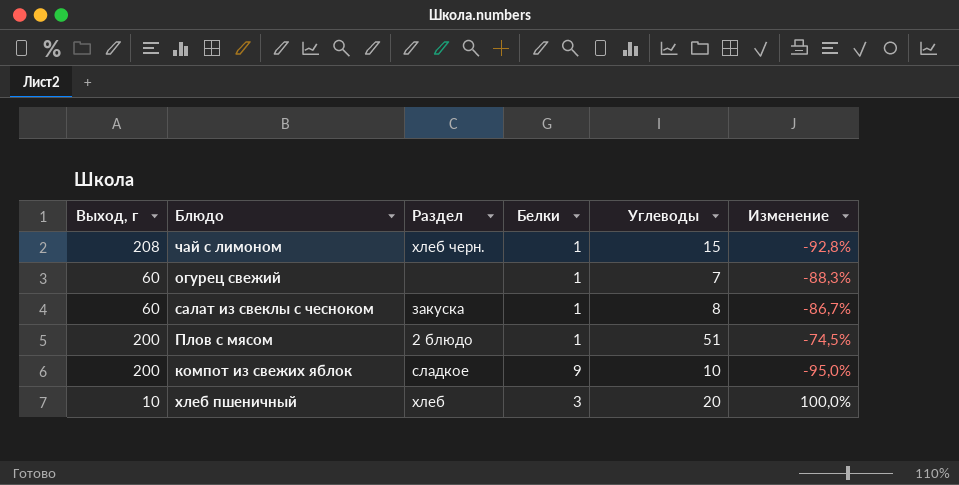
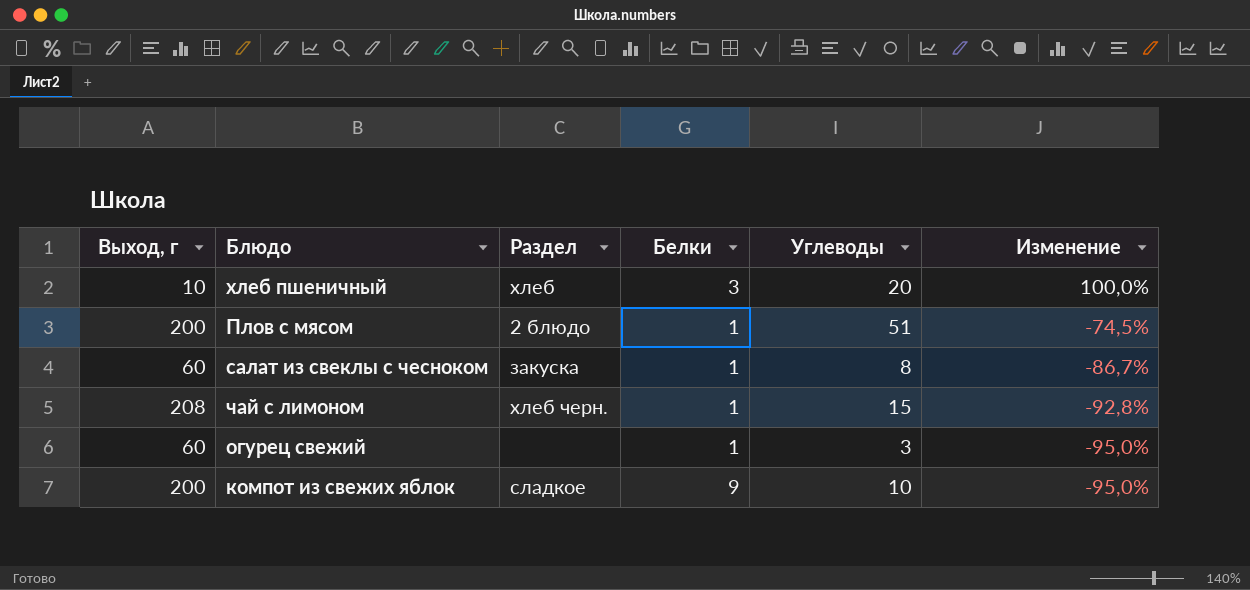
row order: none -> Изменение descending
огурец свежий | Углеводы: 7 -> 3
огурец свежий | Изменение: -88,3% -> -95,0%

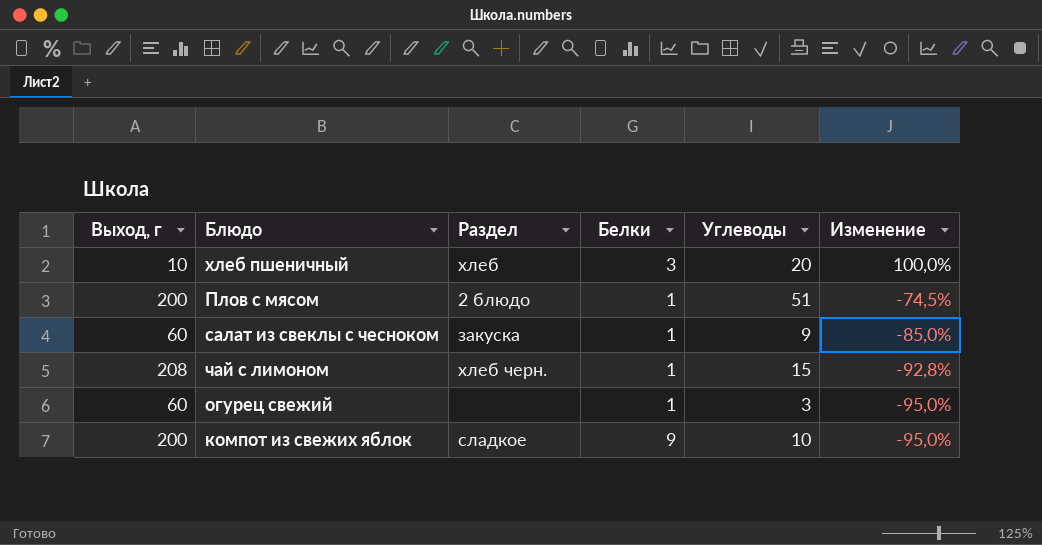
салат из свеклы с чесноком | Углеводы: 8 -> 9
салат из свеклы с чесноком | Изменение: -86,7% -> -85,0%

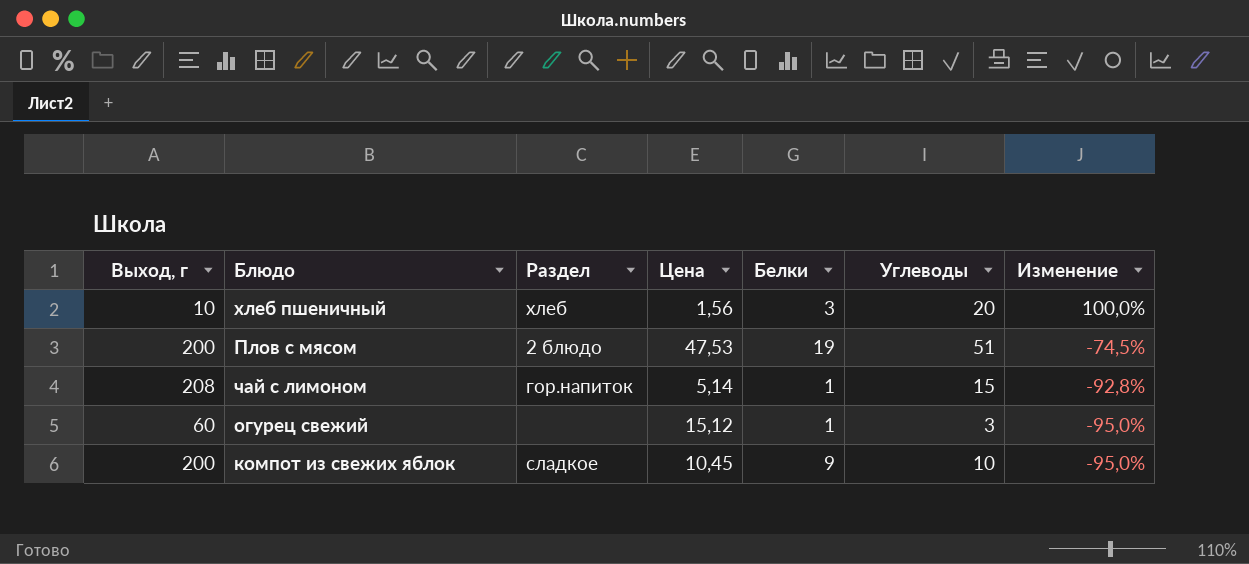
column Цена | position: none -> 4
row салат из свеклы с чесноком: 60 | закуска | 1 | 9 | -85,0% -> none
Плов с мясом | Белки: 1 -> 19
чай с лимоном | Раздел: хлеб черн. -> гор.напиток

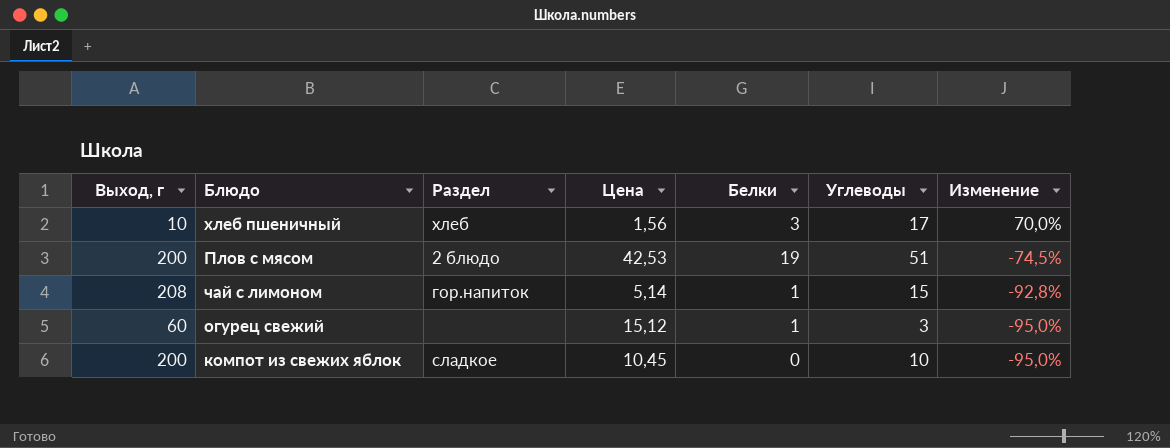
хлеб пшеничный | Углеводы: 20 -> 17
хлеб пшеничный | Изменение: 100,0% -> 70,0%
Плов с мясом | Цена: 47,53 -> 42,53
компот из свежих яблок | Белки: 9 -> 0

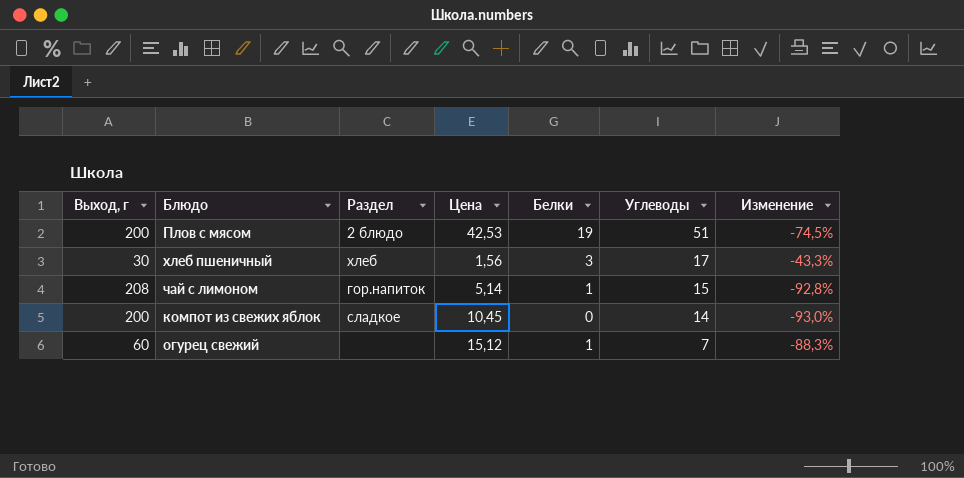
row order: Изменение descending -> Углеводы descending
хлеб пшеничный | Выход, г: 10 -> 30
хлеб пшеничный | Изменение: 70,0% -> -43,3%
компот из свежих яблок | Углеводы: 10 -> 14
компот из свежих яблок | Изменение: -95,0% -> -93,0%
огурец свежий | Углеводы: 3 -> 7
огурец свежий | Изменение: -95,0% -> -88,3%

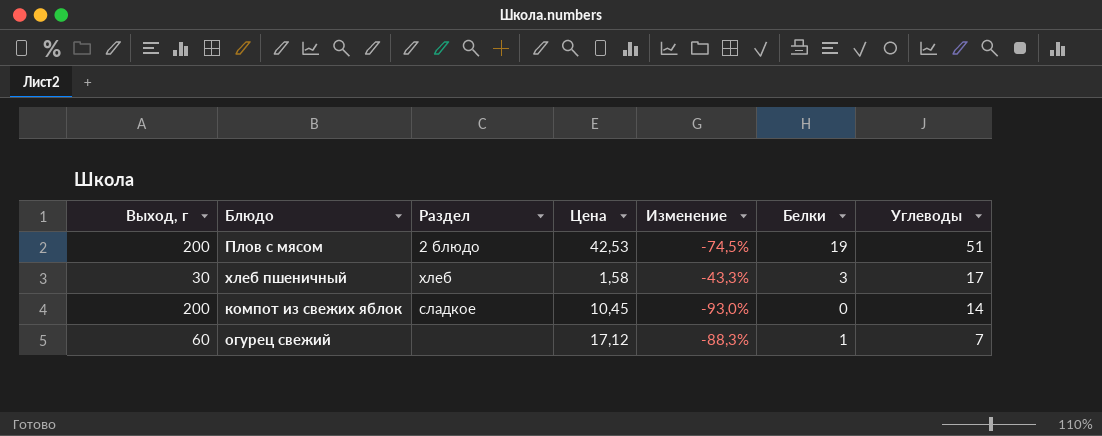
column Изменение | position: 7 -> 5
row чай с лимоном: 208 | гор.напиток | 5,14 | 1 | 15 | -92,8% -> none
хлеб пшеничный | Цена: 1,56 -> 1,58
огурец свежий | Цена: 15,12 -> 17,12

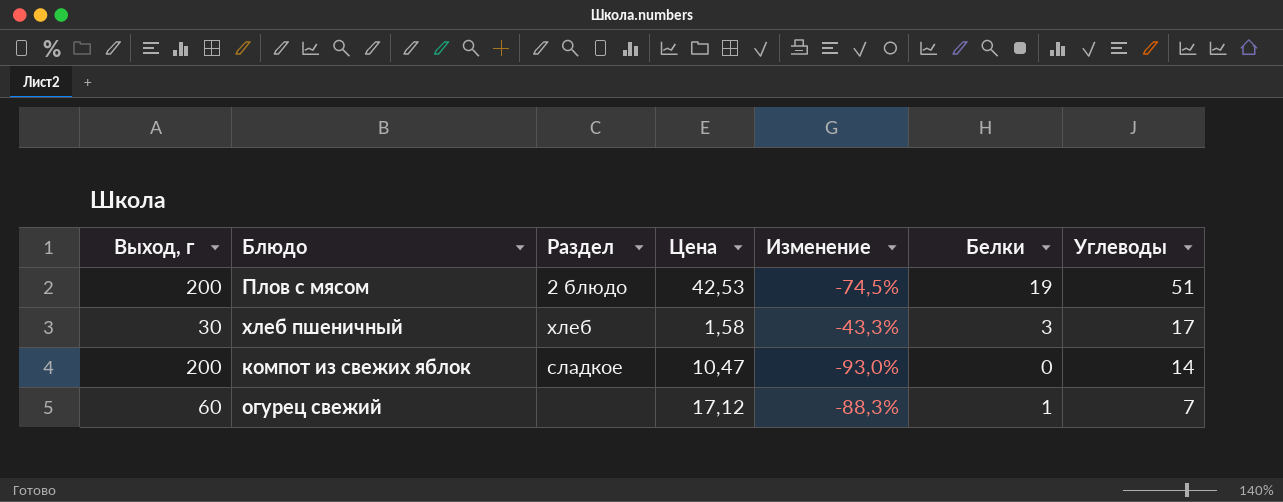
компот из свежих яблок | Цена: 10,45 -> 10,47

